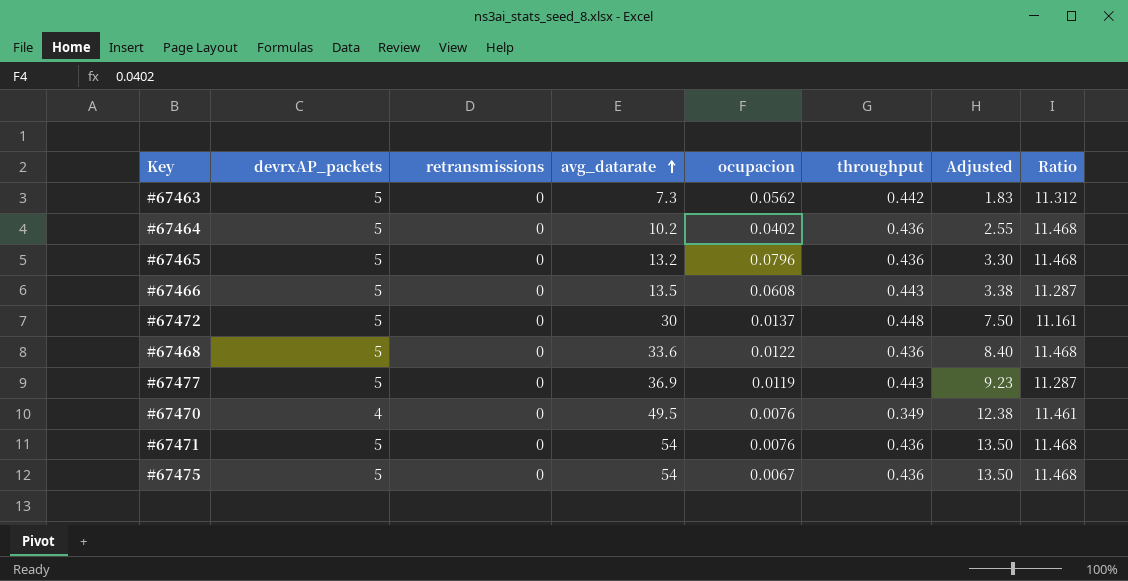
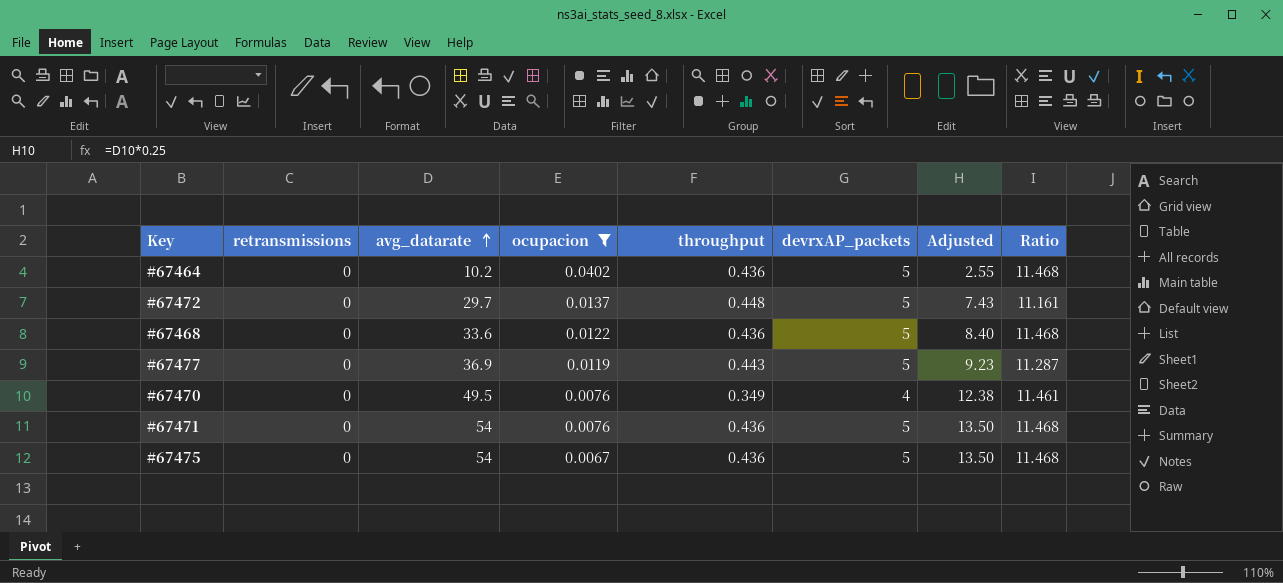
filter: none -> ocupacion <= 0.0402
column devrxAP_packets | position: 2 -> 6
#67472 | avg_datarate: 30 -> 29.7
#67472 | Adjusted: 7.50 -> 7.43

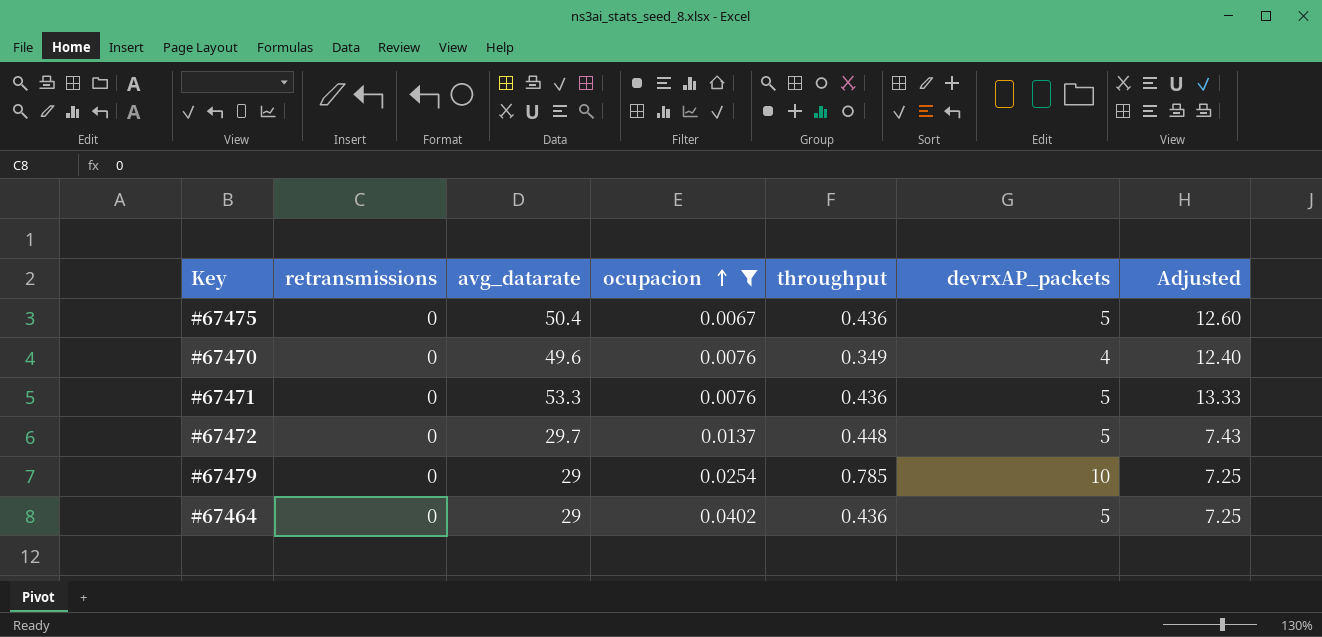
row order: avg_datarate ascending -> ocupacion ascending
column Ratio | formula: [devrxAP_packets] / [throughput] -> none
row #67468: 0 | 33.6 | 0.0122 | 0.436 | 5 | 8.40 | 11.468 -> none
row #67477: 0 | 36.9 | 0.0119 | 0.443 | 5 | 9.23 | 11.287 -> none
#67475 | avg_datarate: 54 -> 50.4
#67475 | Adjusted: 13.50 -> 12.60
#67470 | avg_datarate: 49.5 -> 49.6
#67470 | Adjusted: 12.38 -> 12.40
#67471 | avg_datarate: 54 -> 53.3
#67471 | Adjusted: 13.50 -> 13.33
row #67479: none -> 0 | 29 | 0.0254 | 0.785 | 10 | 7.25
#67464 | avg_datarate: 10.2 -> 29
#67464 | Adjusted: 2.55 -> 7.25

